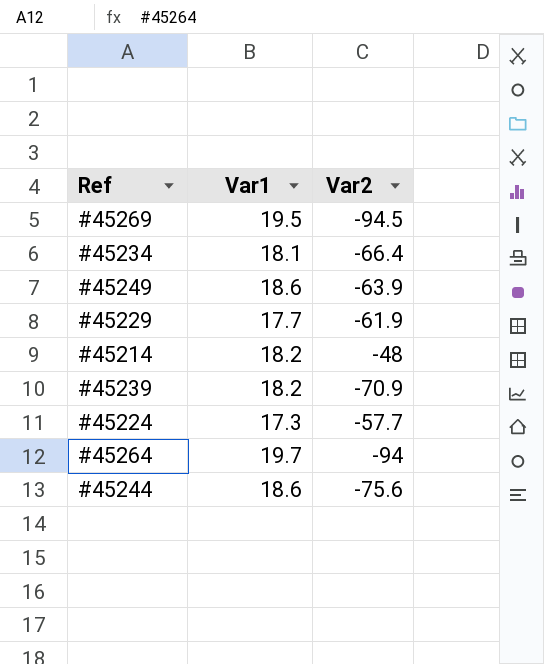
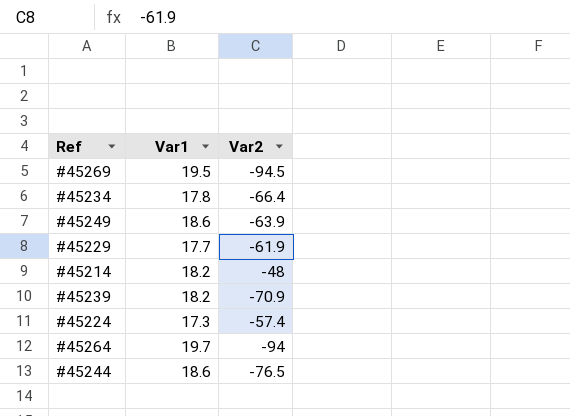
#45234 | Var1: 18.1 -> 17.8
#45224 | Var2: -57.7 -> -57.4
#45244 | Var2: -75.6 -> -76.5

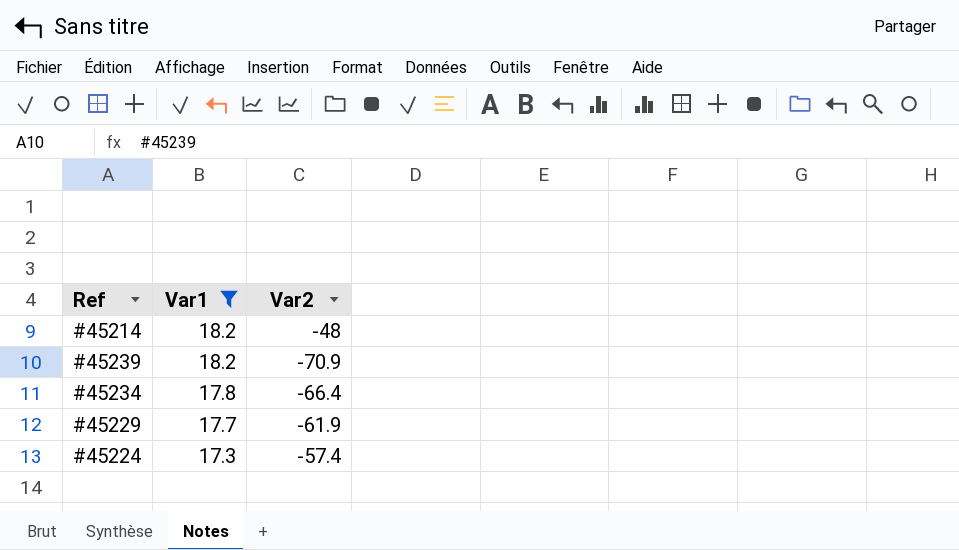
filter: none -> Var1 <= 18.2
row order: none -> Var1 descending

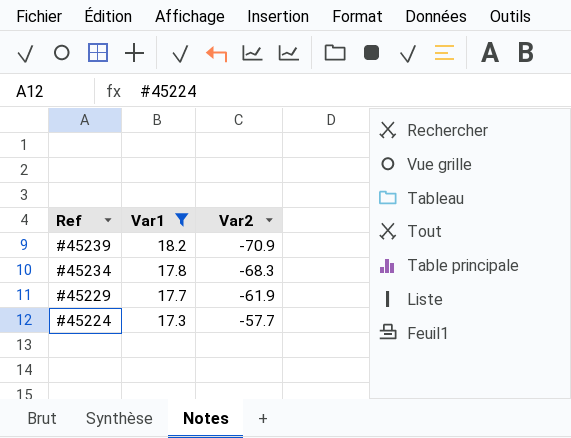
row #45214: 18.2 | -48 -> none
#45234 | Var2: -66.4 -> -68.3
#45224 | Var2: -57.4 -> -57.7

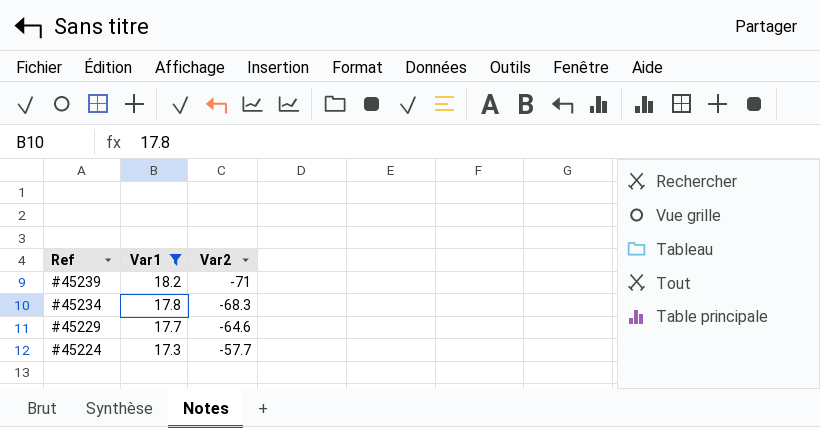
#45239 | Var2: -70.9 -> -71
#45229 | Var2: -61.9 -> -64.6

